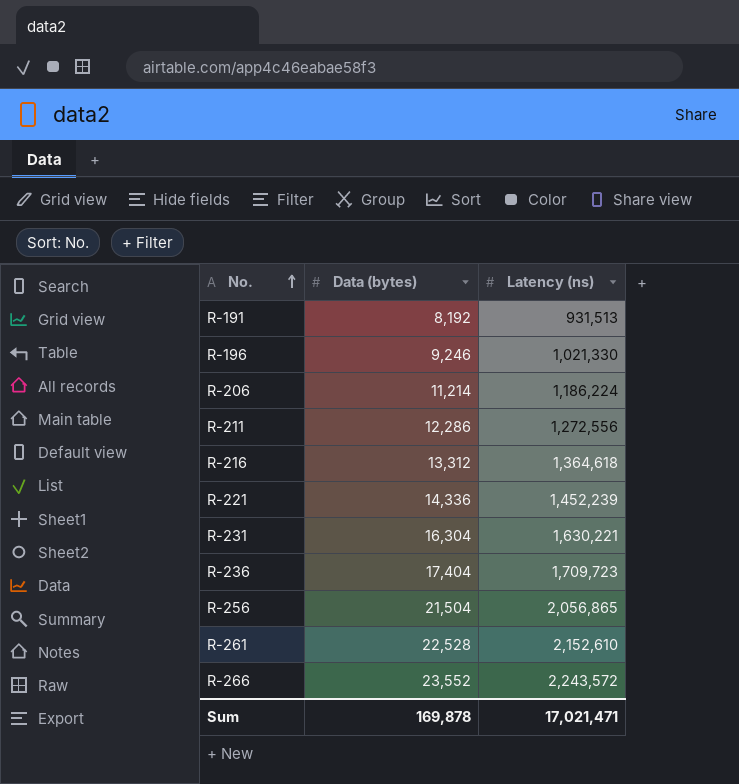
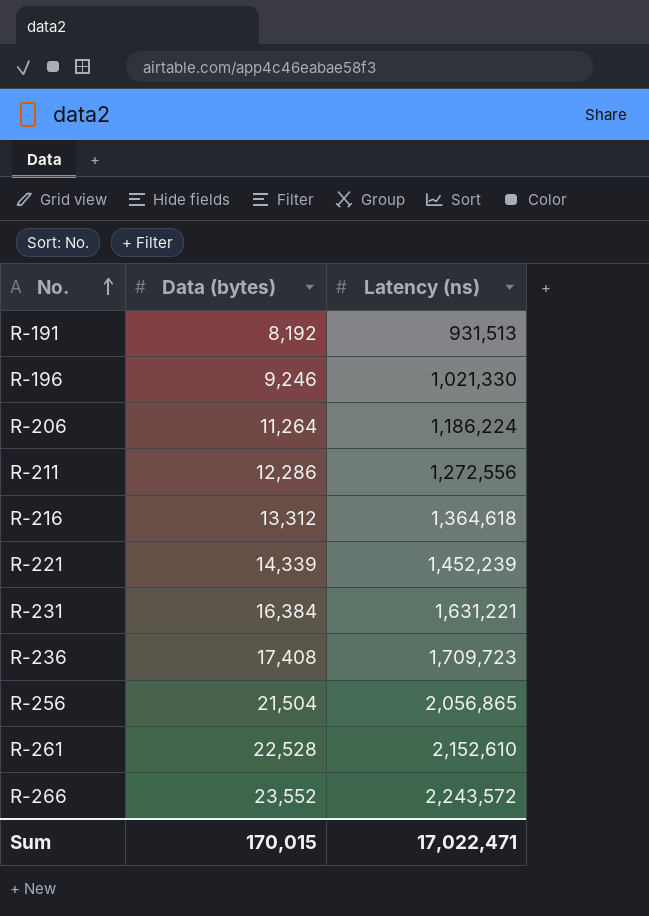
R-206 | Data (bytes): 11,214 -> 11,264
R-221 | Data (bytes): 14,336 -> 14,339
R-231 | Data (bytes): 16,304 -> 16,384
R-231 | Latency (ns): 1,630,221 -> 1,631,221
R-236 | Data (bytes): 17,404 -> 17,408
Sum | Data (bytes): 169,878 -> 170,015
Sum | Latency (ns): 17,021,471 -> 17,022,471

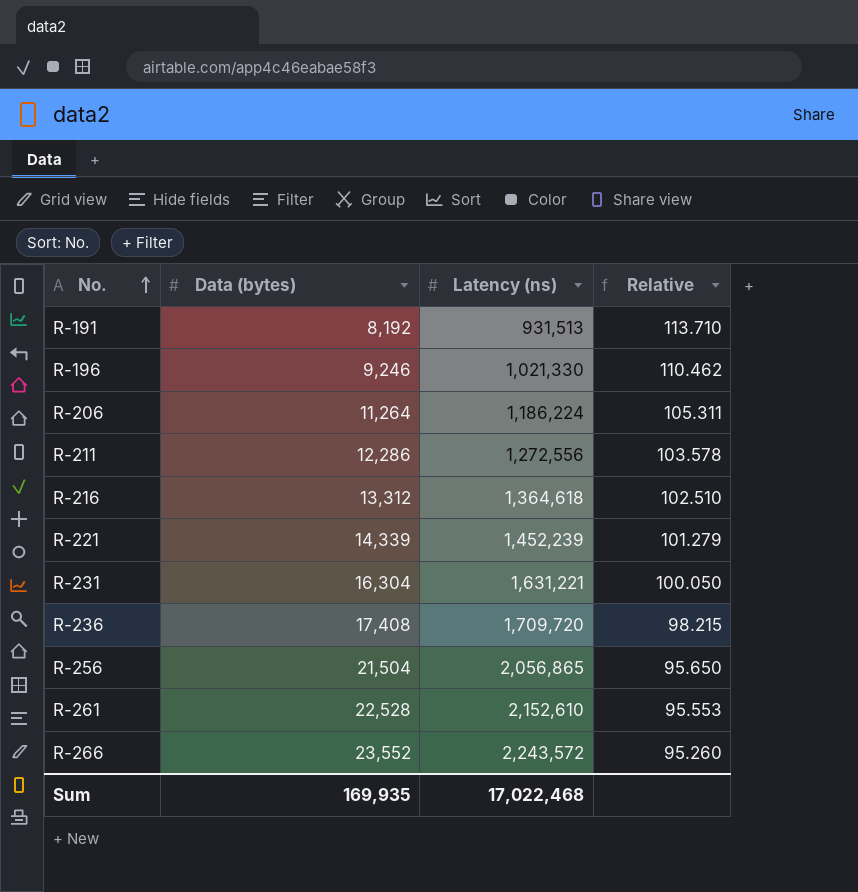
column Relative | formula: none -> [Latency (ns)] / [Data (bytes)]
R-231 | Data (bytes): 16,384 -> 16,304
R-236 | Latency (ns): 1,709,723 -> 1,709,720
Sum | Data (bytes): 170,015 -> 169,935
Sum | Latency (ns): 17,022,471 -> 17,022,468

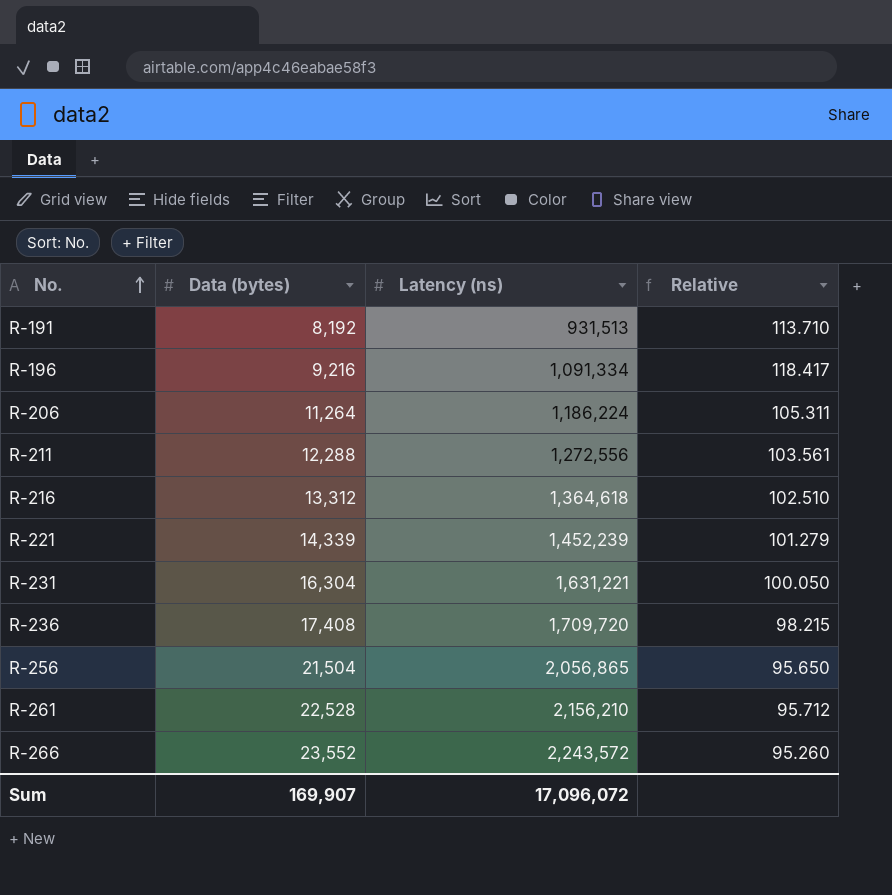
R-196 | Data (bytes): 9,246 -> 9,216
R-196 | Latency (ns): 1,021,330 -> 1,091,334
R-196 | Relative: 110.462 -> 118.417
R-211 | Data (bytes): 12,286 -> 12,288
R-211 | Relative: 103.578 -> 103.561
R-261 | Latency (ns): 2,152,610 -> 2,156,210
R-261 | Relative: 95.553 -> 95.712
Sum | Data (bytes): 169,935 -> 169,907
Sum | Latency (ns): 17,022,468 -> 17,096,072

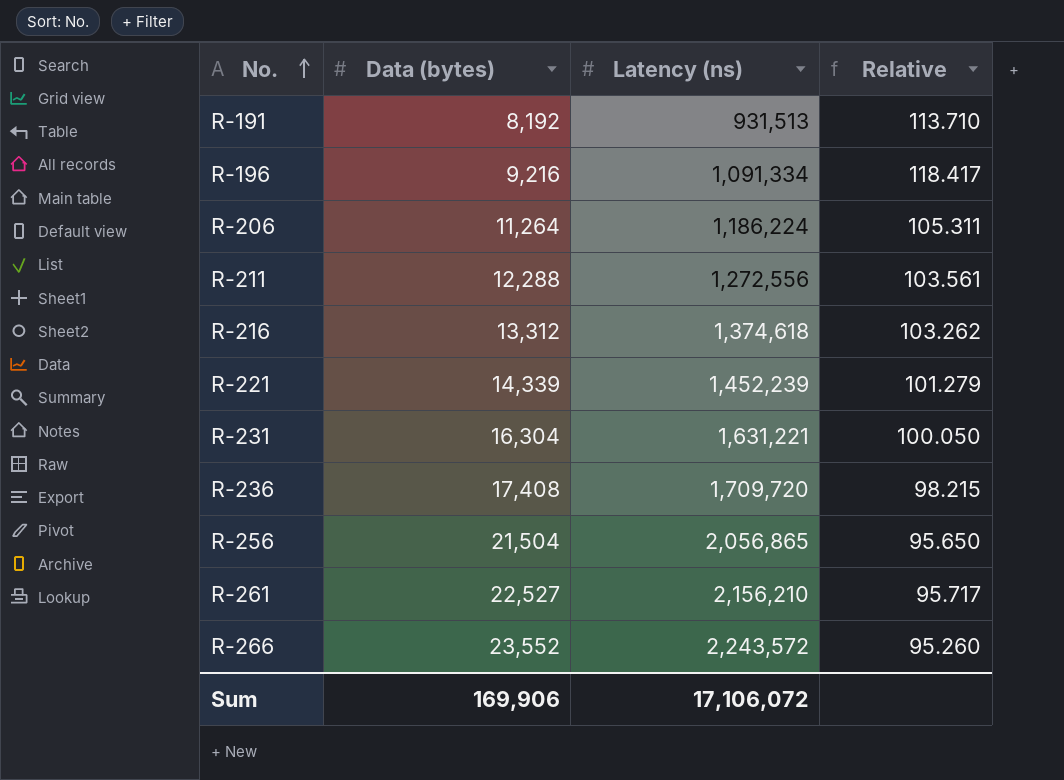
R-216 | Latency (ns): 1,364,618 -> 1,374,618
R-216 | Relative: 102.510 -> 103.262
R-261 | Data (bytes): 22,528 -> 22,527
R-261 | Relative: 95.712 -> 95.717
Sum | Data (bytes): 169,907 -> 169,906
Sum | Latency (ns): 17,096,072 -> 17,106,072

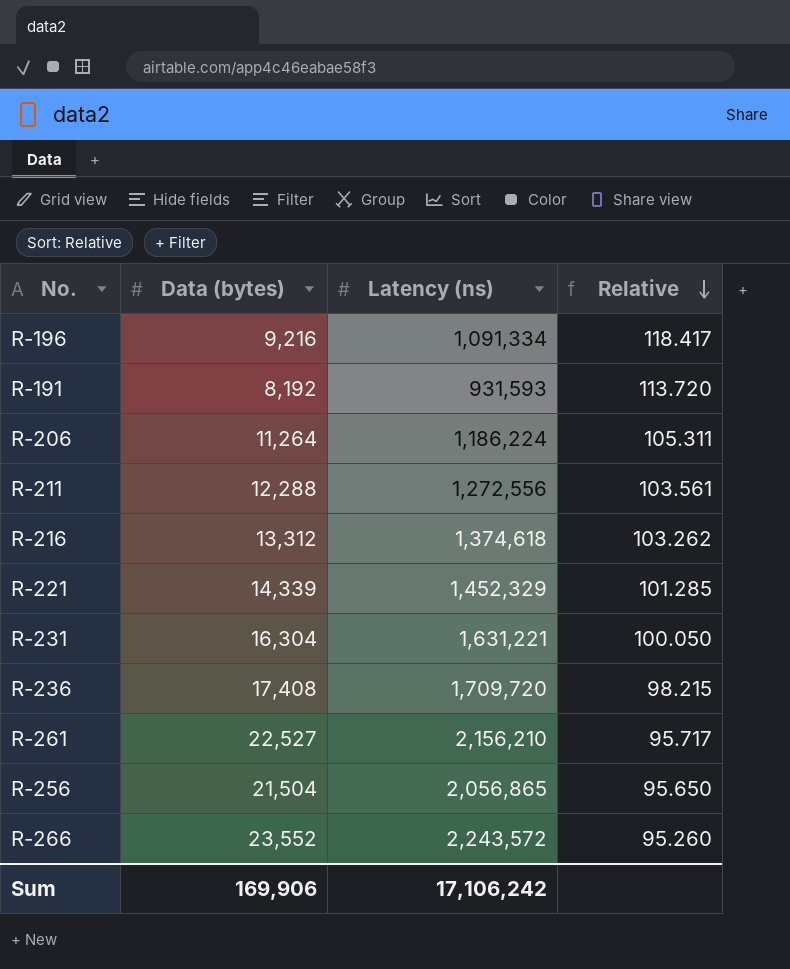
row order: No. ascending -> Relative descending
R-191 | Latency (ns): 931,513 -> 931,593
R-191 | Relative: 113.710 -> 113.720
R-221 | Latency (ns): 1,452,239 -> 1,452,329
R-221 | Relative: 101.279 -> 101.285
Sum | Latency (ns): 17,106,072 -> 17,106,242

